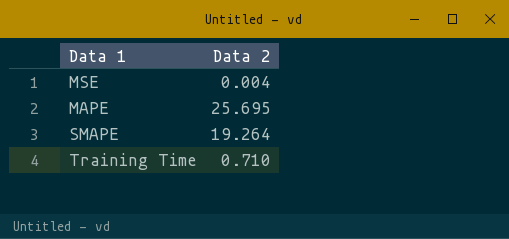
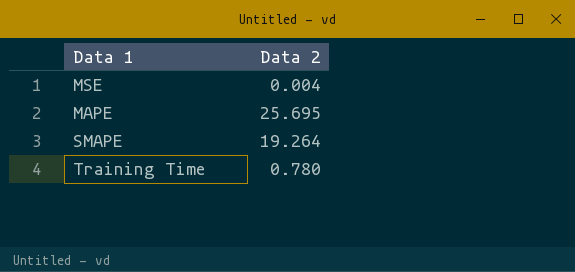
Training Time | Data 2: 0.710 -> 0.780

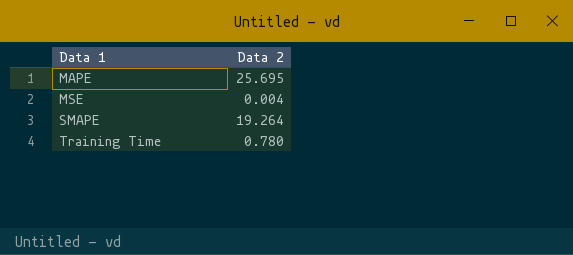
row order: none -> Data 1 ascending

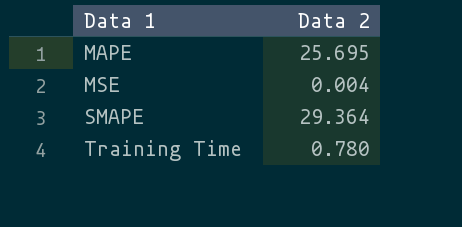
SMAPE | Data 2: 19.264 -> 29.364

